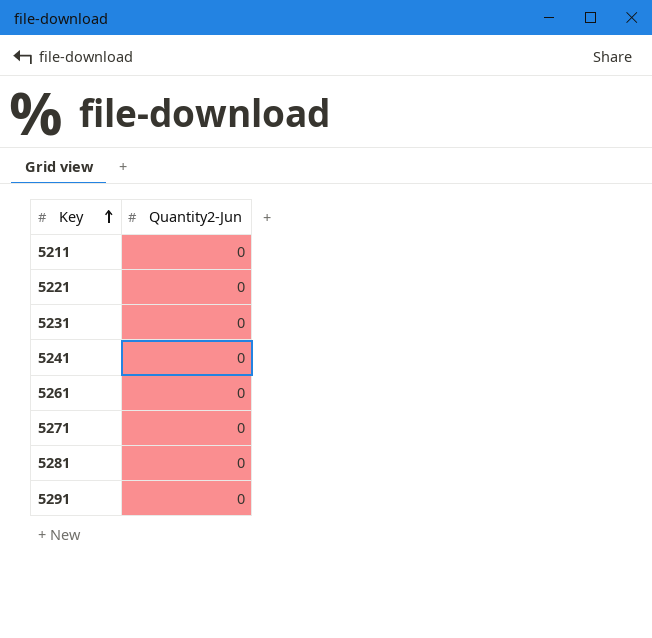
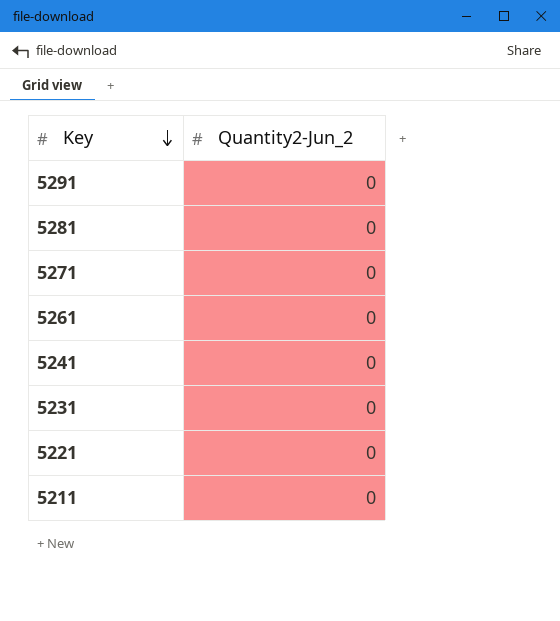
row order: Key ascending -> Key descending
column name: Quantity2-Jun -> Quantity2-Jun_2

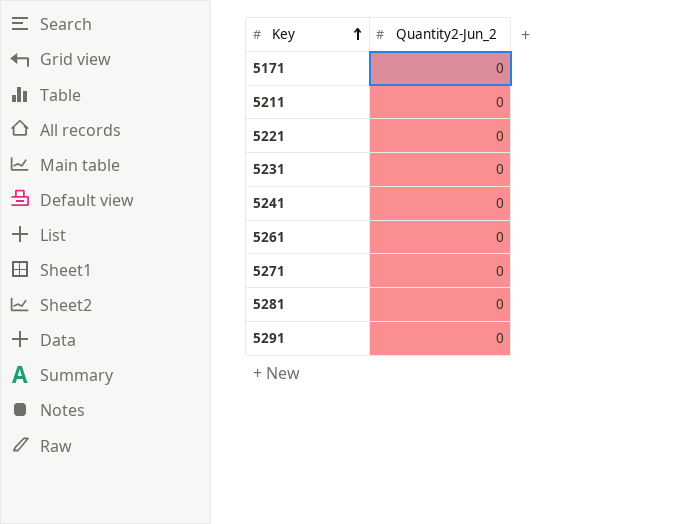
row order: Key descending -> Key ascending
row 5171: none -> 0

